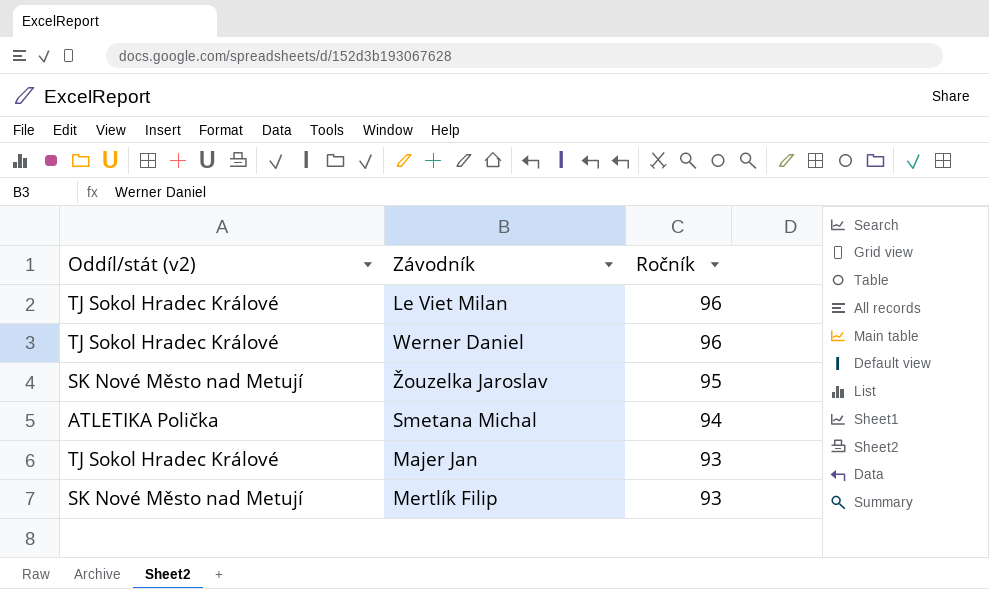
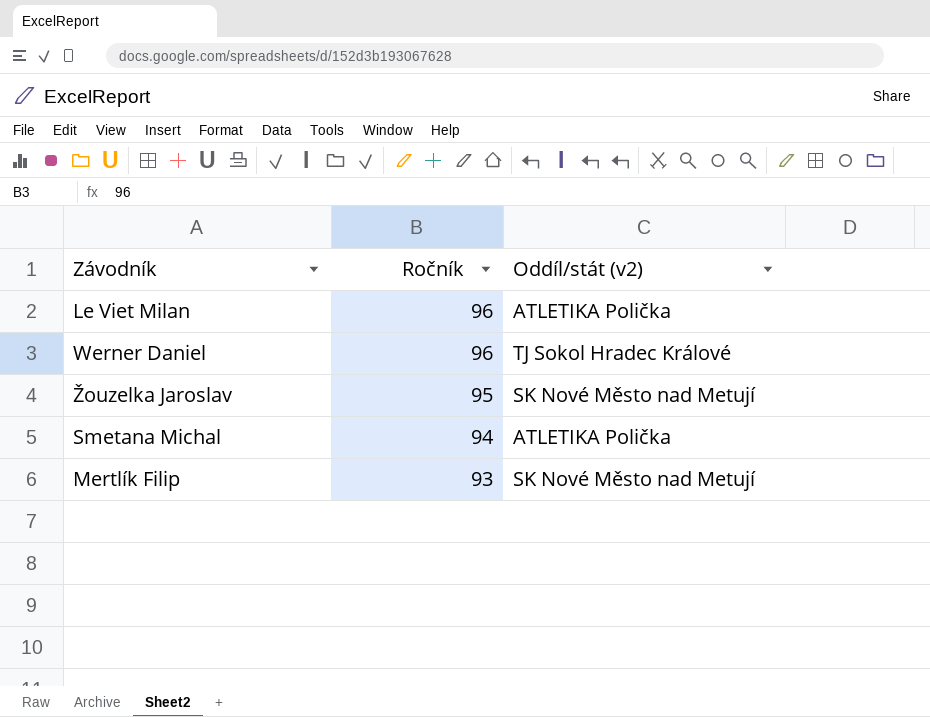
column Oddíl/stát (v2) | position: 1 -> 3
row Majer Jan: TJ Sokol Hradec Králové | 93 -> none
Le Viet Milan | Oddíl/stát (v2): TJ Sokol Hradec Králové -> ATLETIKA Polička

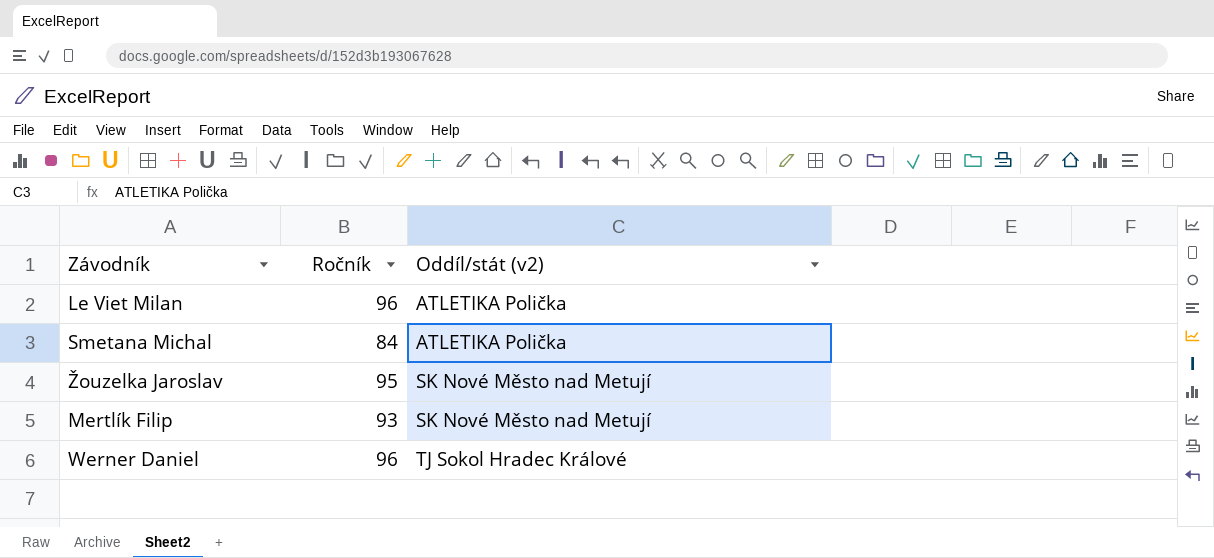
row order: Ročník descending -> Oddíl/stát (v2) ascending
Smetana Michal | Ročník: 94 -> 84

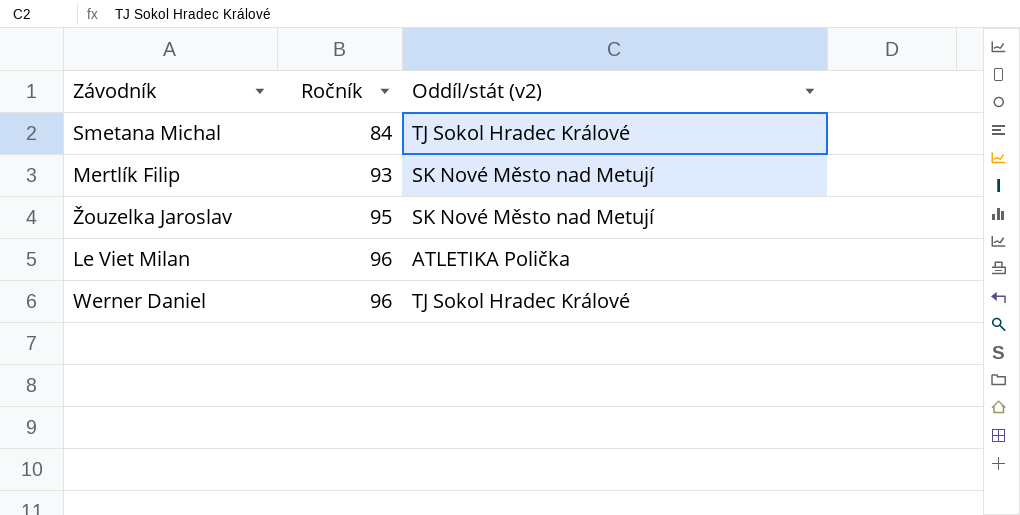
row order: Oddíl/stát (v2) ascending -> Ročník ascending
Smetana Michal | Oddíl/stát (v2): ATLETIKA Polička -> TJ Sokol Hradec Králové

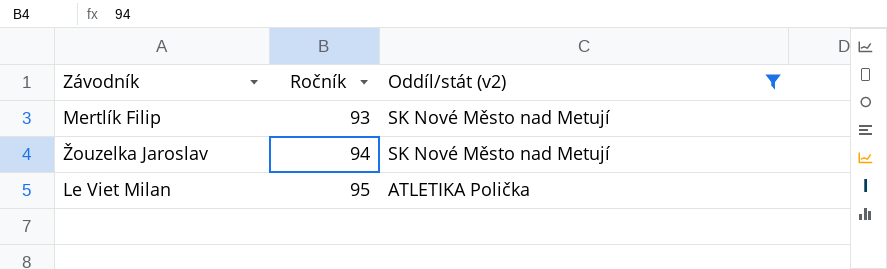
filter: none -> Oddíl/stát (v2) != TJ Sokol Hradec Králové
Žouzelka Jaroslav | Ročník: 95 -> 94
Le Viet Milan | Ročník: 96 -> 95

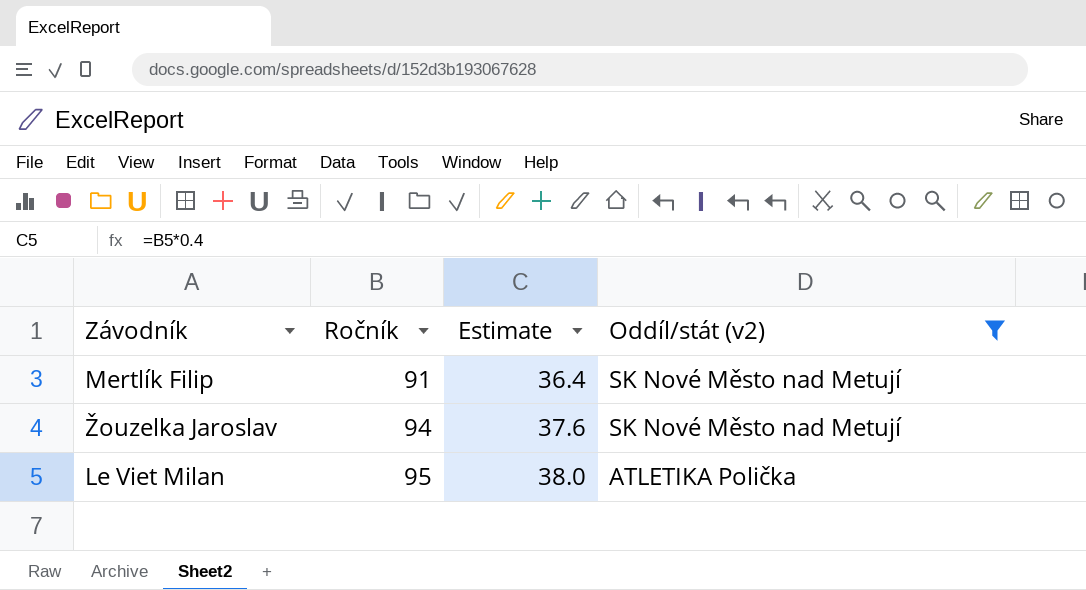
column Estimate | formula: none -> [Ročník] * 0.4
Mertlík Filip | Ročník: 93 -> 91

